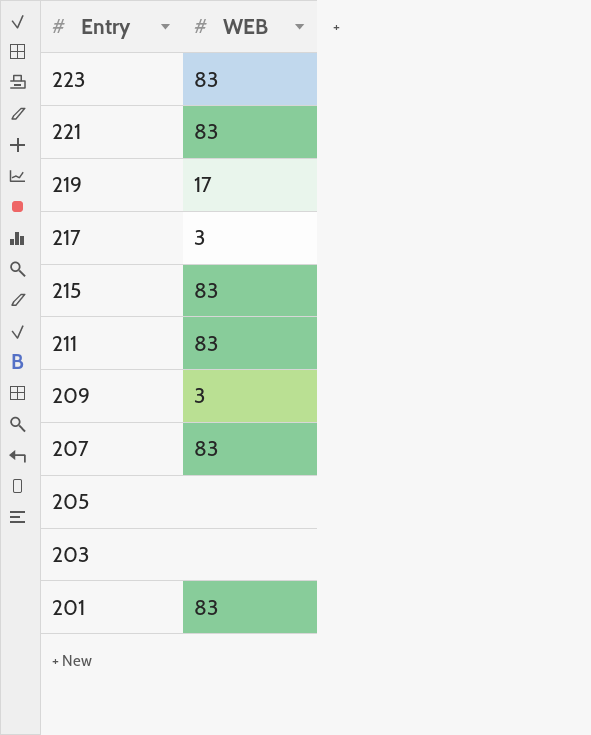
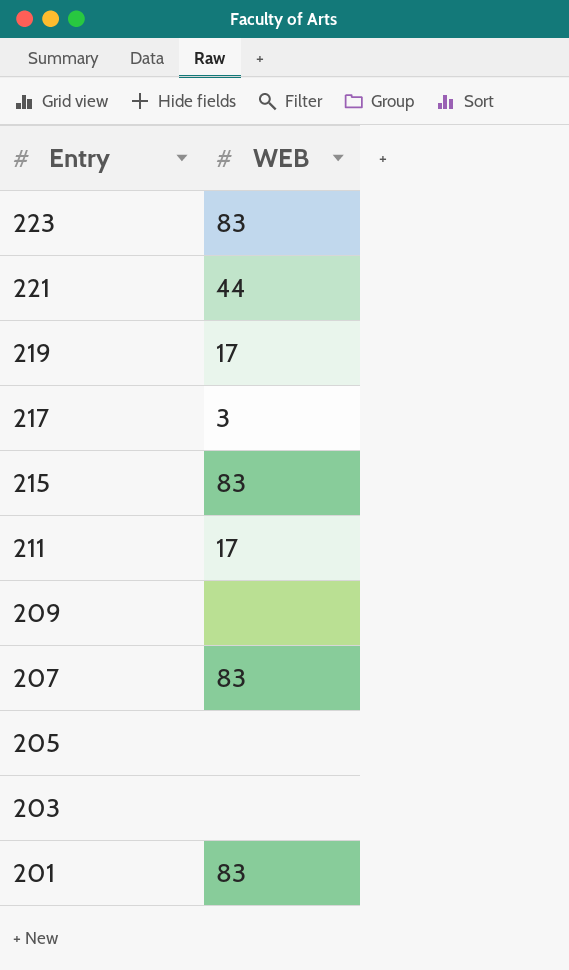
221 | WEB: 83 -> 44
211 | WEB: 83 -> 17
209 | WEB: 3 -> none

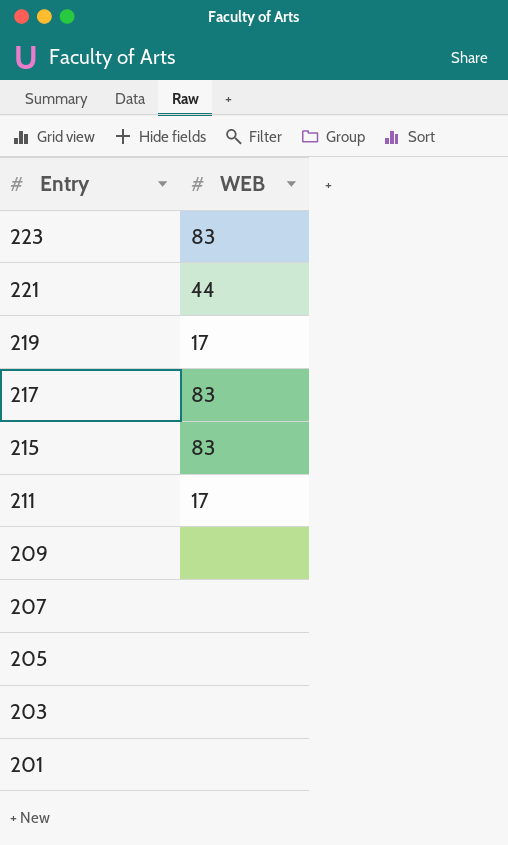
217 | WEB: 3 -> 83
207 | WEB: 83 -> none
201 | WEB: 83 -> none

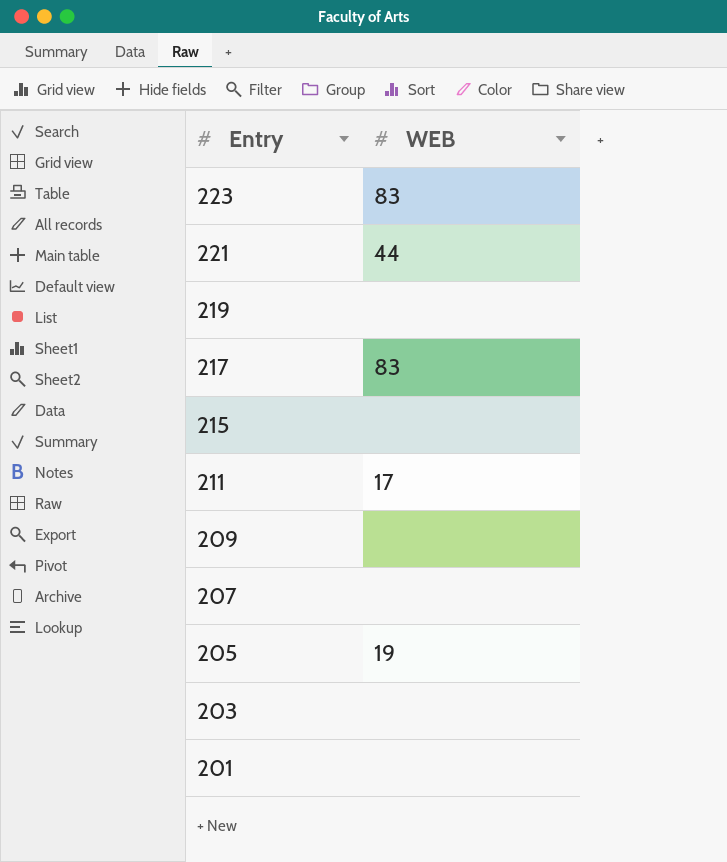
219 | WEB: 17 -> none
215 | WEB: 83 -> none
205 | WEB: none -> 19

